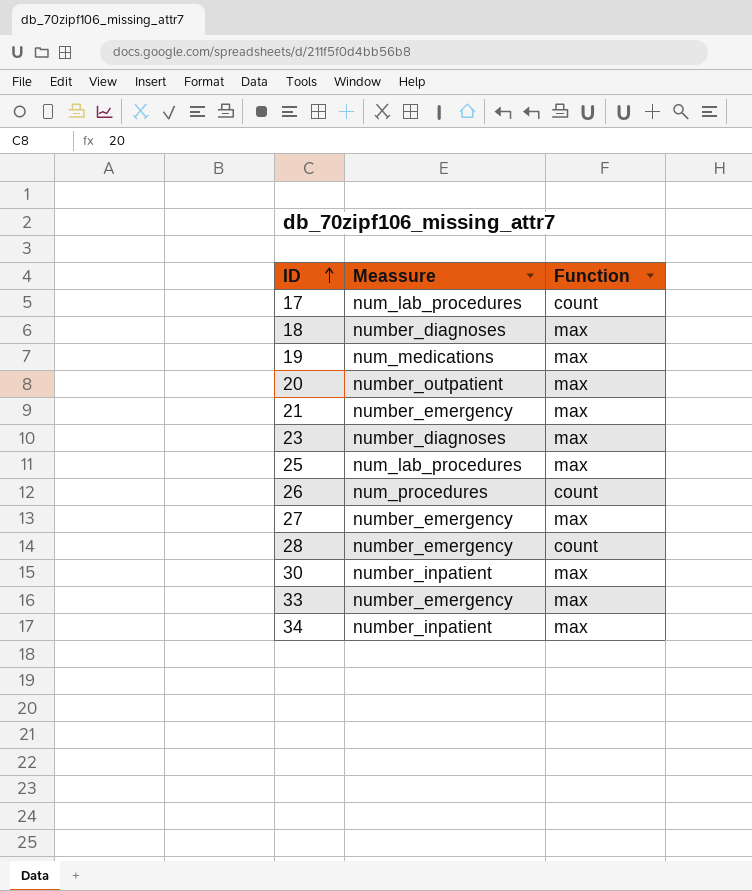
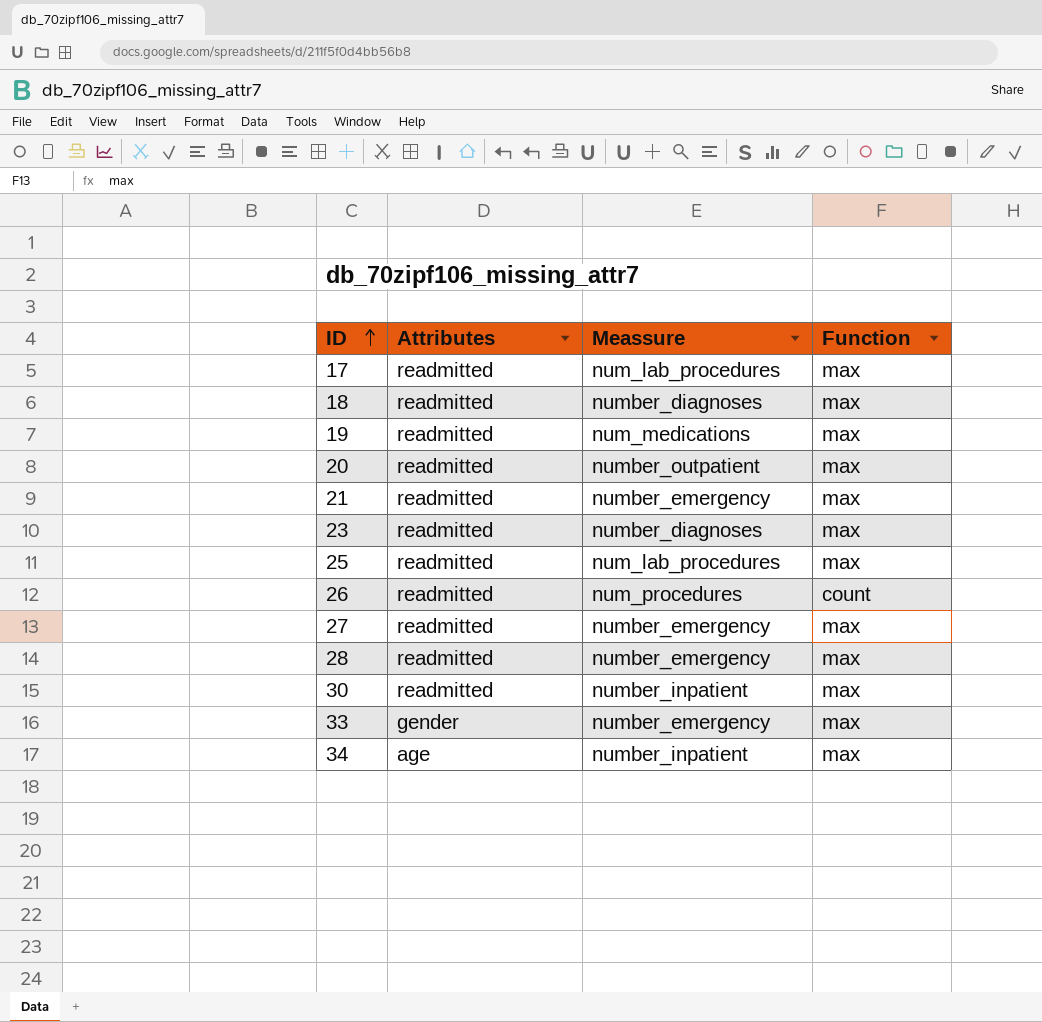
column Attributes | position: none -> 2
17 | Function: count -> max
28 | Function: count -> max

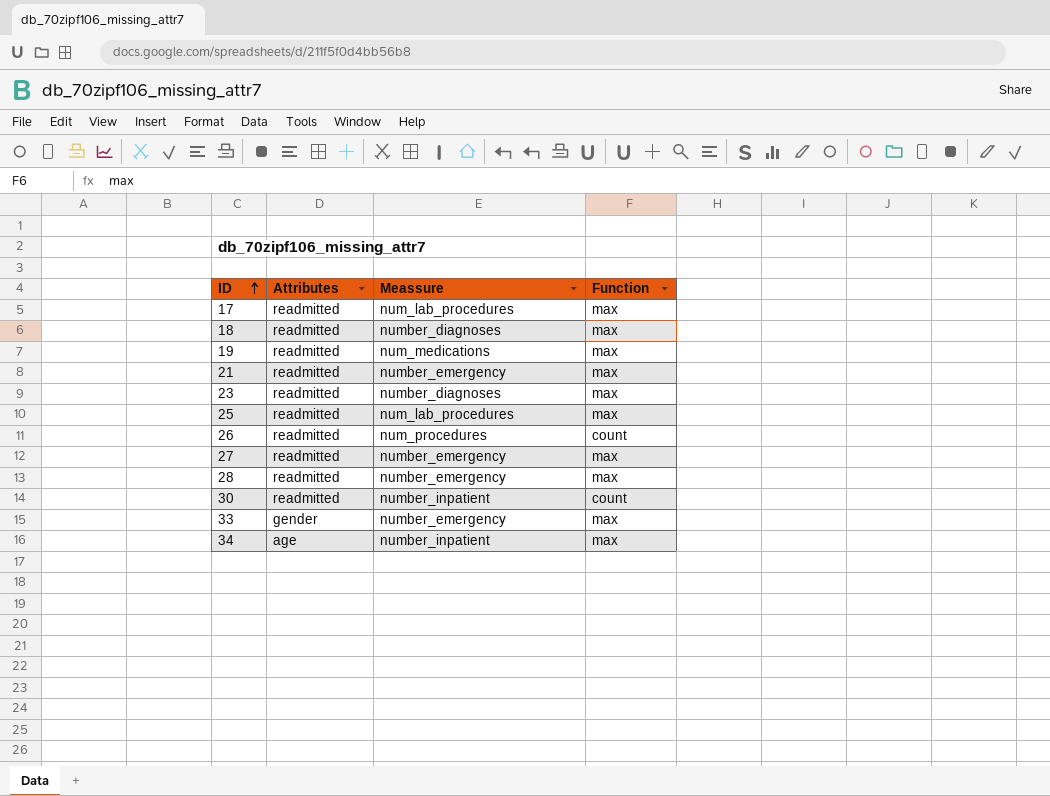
row 20: readmitted | number_outpatient | max -> none
30 | Function: max -> count

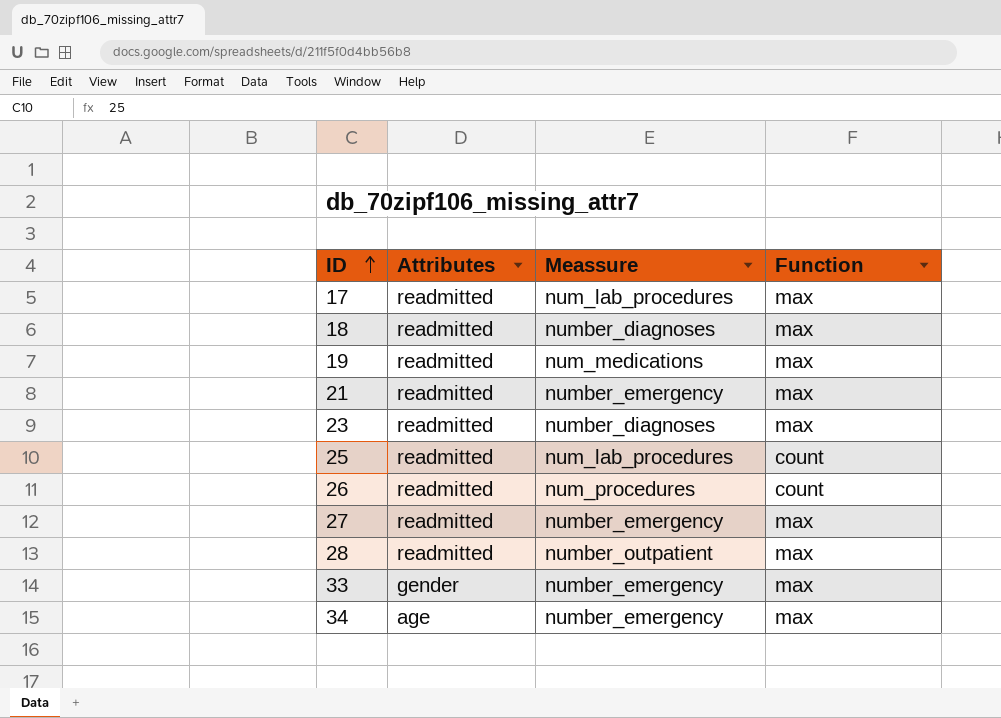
row 30: readmitted | number_inpatient | count -> none
25 | Function: max -> count
28 | Meassure: number_emergency -> number_outpatient
34 | Meassure: number_inpatient -> number_emergency

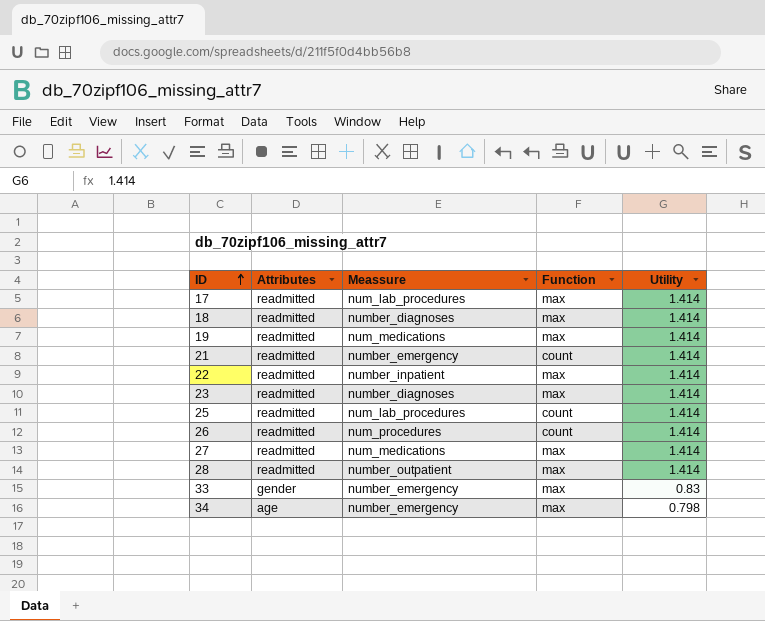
column Utility | position: none -> 5
21 | Function: max -> count
row 22: none -> readmitted | number_inpatient | max | 1.414
27 | Meassure: number_emergency -> num_medications

